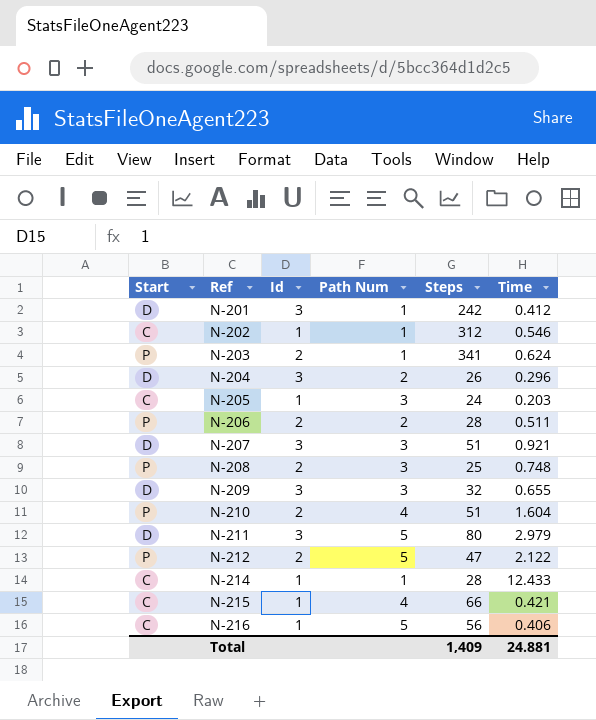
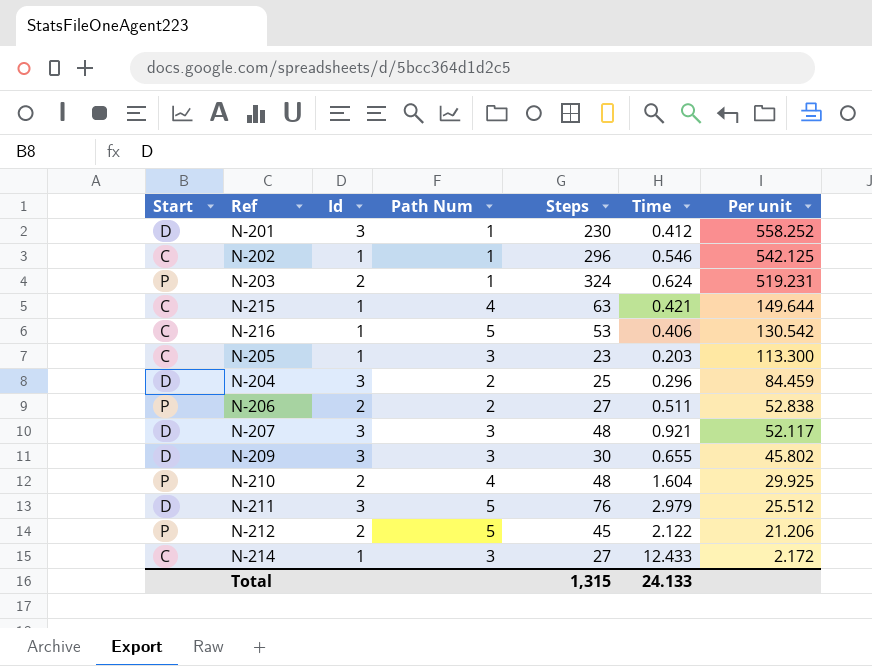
row order: Ref ascending -> Per unit descending
column Per unit | formula: none -> [Steps] / [Time]
row N-208: P | 2 | 3 | 25 | 0.748 -> none
N-201 | Steps: 242 -> 230
N-202 | Steps: 312 -> 296
N-203 | Steps: 341 -> 324
N-215 | Steps: 66 -> 63
N-216 | Steps: 56 -> 53
N-205 | Steps: 24 -> 23
N-204 | Steps: 26 -> 25
N-206 | Steps: 28 -> 27
N-207 | Steps: 51 -> 48
N-209 | Steps: 32 -> 30
N-210 | Steps: 51 -> 48
N-211 | Steps: 80 -> 76
N-212 | Steps: 47 -> 45
N-214 | Path Num: 1 -> 3
N-214 | Steps: 28 -> 27
Total | Steps: 1,409 -> 1,315
Total | Time: 24.881 -> 24.133

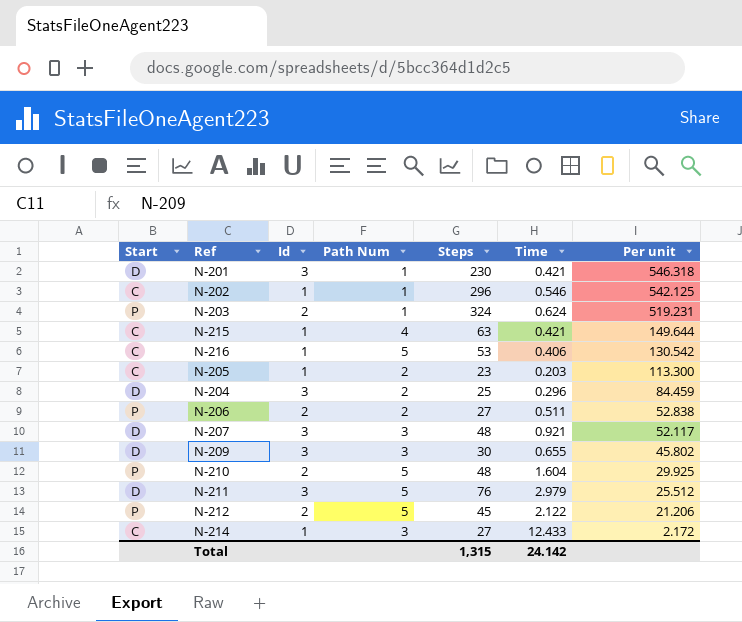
N-201 | Time: 0.412 -> 0.421
N-201 | Per unit: 558.252 -> 546.318
N-205 | Path Num: 3 -> 2
N-210 | Path Num: 4 -> 5
Total | Time: 24.133 -> 24.142

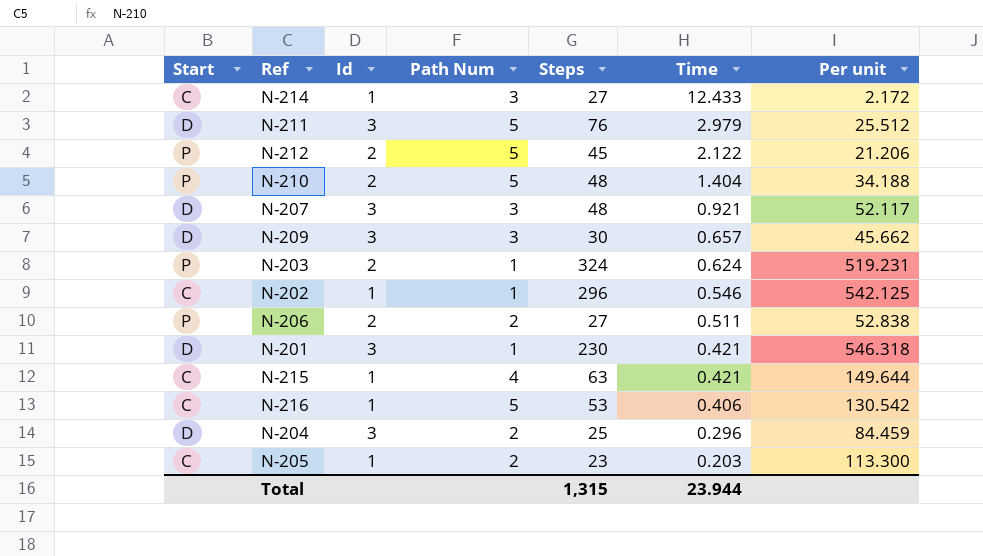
row order: Per unit descending -> Time descending
N-210 | Time: 1.604 -> 1.404
N-210 | Per unit: 29.925 -> 34.188
N-209 | Time: 0.655 -> 0.657
N-209 | Per unit: 45.802 -> 45.662
Total | Time: 24.142 -> 23.944

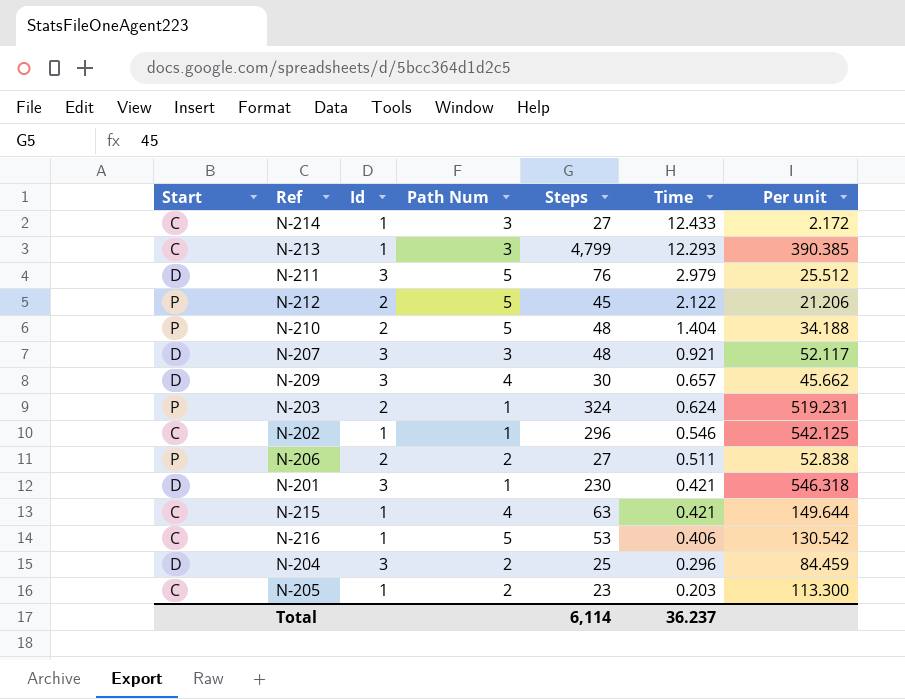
row N-213: none -> C | 1 | 3 | 4,799 | 12.293 | 390.385
N-209 | Path Num: 3 -> 4
Total | Steps: 1,315 -> 6,114
Total | Time: 23.944 -> 36.237

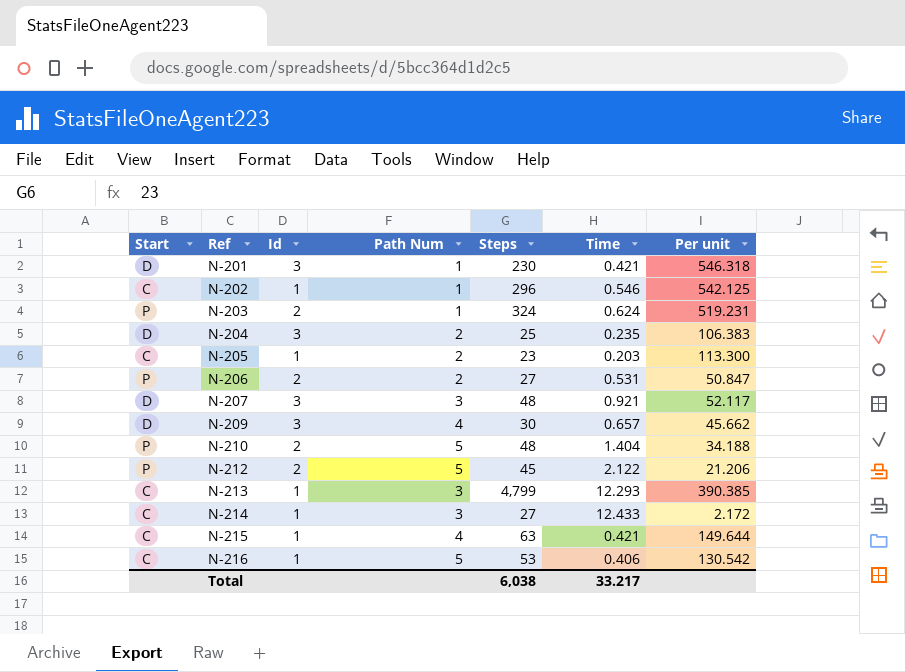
row order: Time descending -> Ref ascending
row N-211: D | 3 | 5 | 76 | 2.979 | 25.512 -> none
N-204 | Time: 0.296 -> 0.235
N-204 | Per unit: 84.459 -> 106.383
N-206 | Time: 0.511 -> 0.531
N-206 | Per unit: 52.838 -> 50.847
Total | Steps: 6,114 -> 6,038
Total | Time: 36.237 -> 33.217

